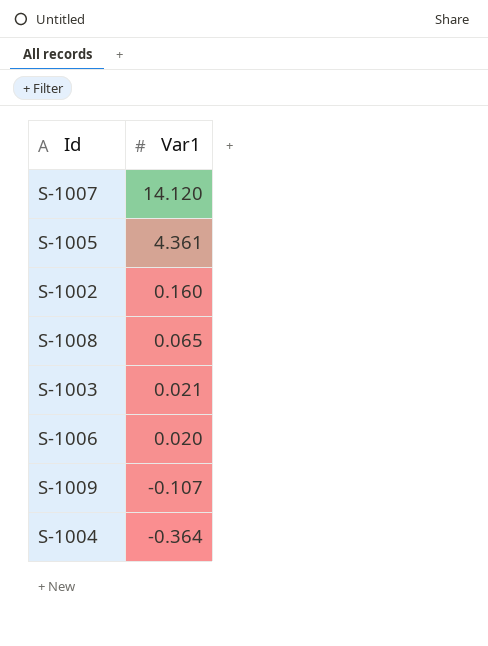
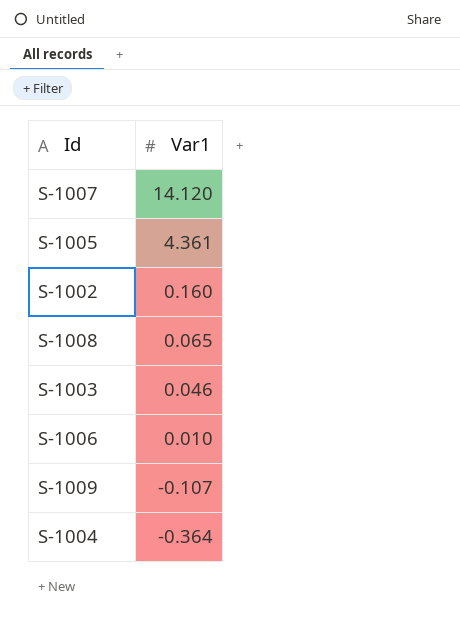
S-1003 | Var1: 0.021 -> 0.046
S-1006 | Var1: 0.020 -> 0.010

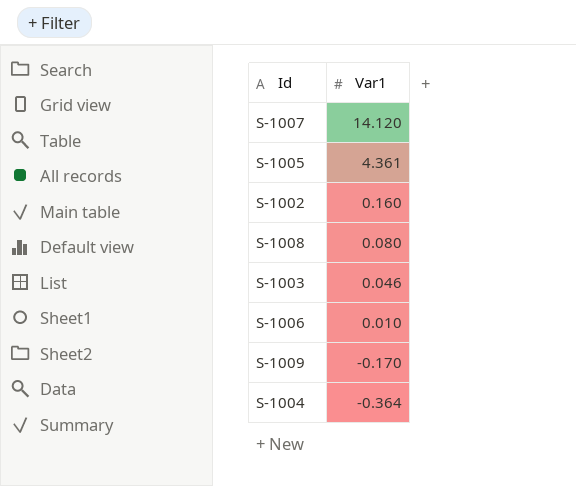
S-1008 | Var1: 0.065 -> 0.080
S-1009 | Var1: -0.107 -> -0.170

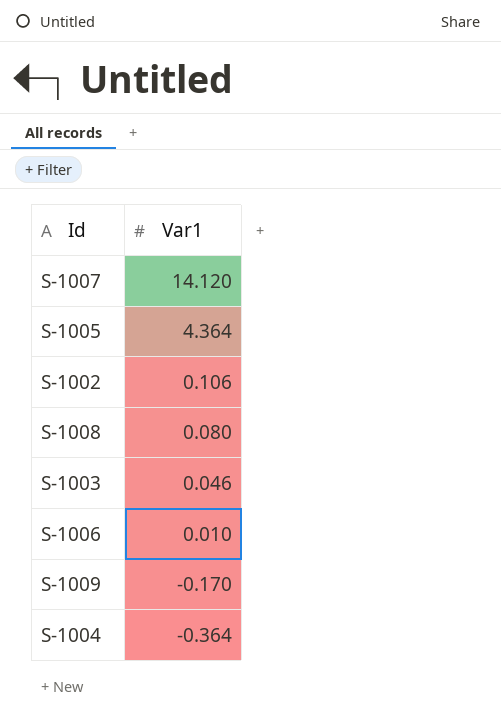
S-1005 | Var1: 4.361 -> 4.364
S-1002 | Var1: 0.160 -> 0.106

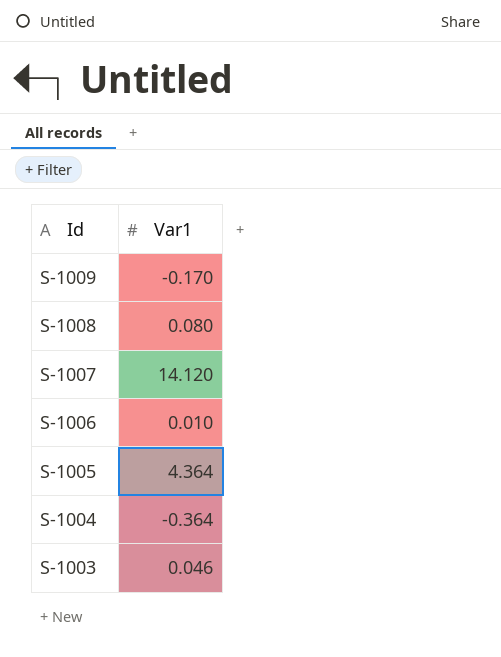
row order: Var1 descending -> Id descending
row S-1002: 0.106 -> none

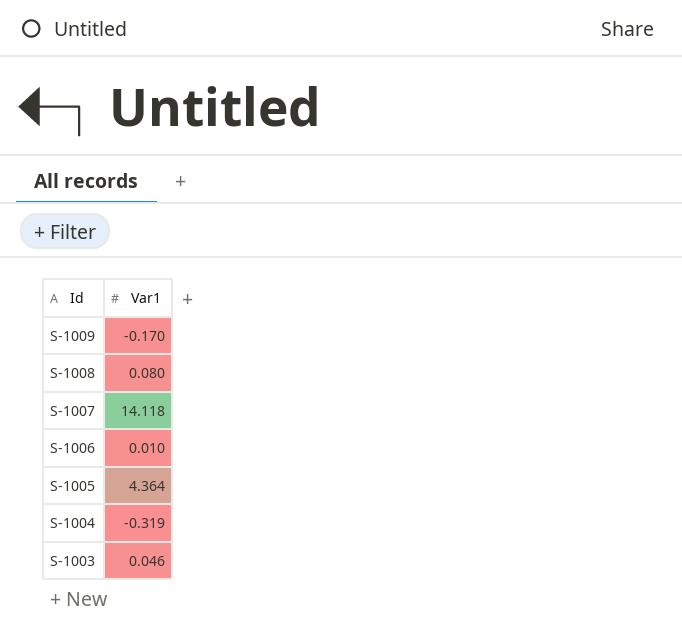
S-1007 | Var1: 14.120 -> 14.118
S-1004 | Var1: -0.364 -> -0.319

